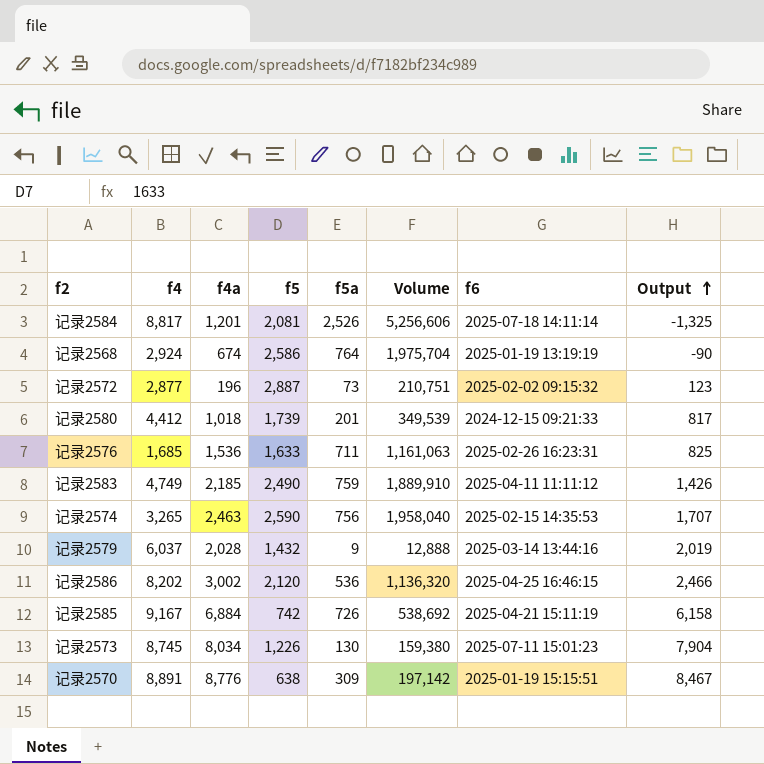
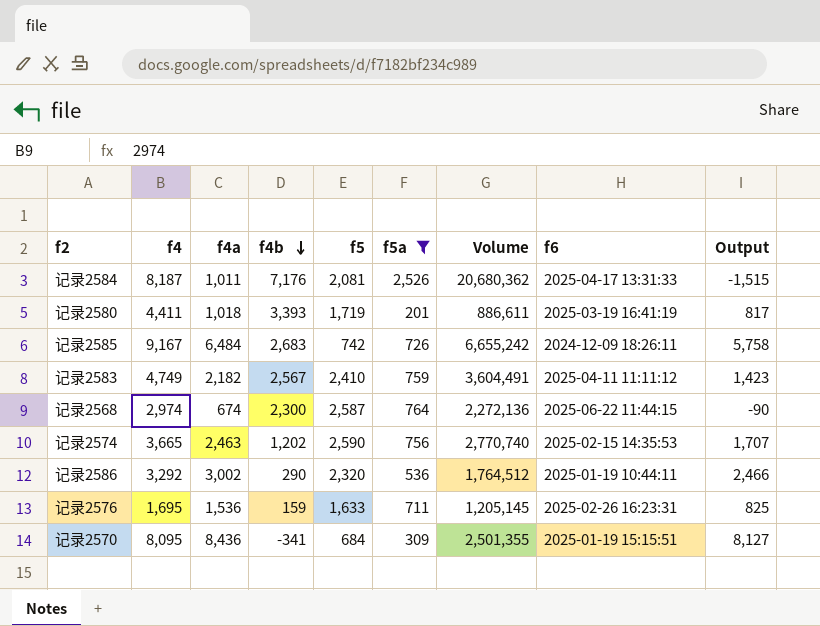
filter: none -> f5a >= 201
row order: Output ascending -> f4b descending
column f4b | formula: none -> [f4] - [f4a]
column Volume | formula: [f5] * [f5a] -> [f4] * [f5a]
记录2584 | f4: 8,817 -> 8,187
记录2584 | f4a: 1,201 -> 1,011
记录2584 | f6: 2025-07-18 14:11:14 -> 2025-04-17 13:31:33
记录2584 | Output: -1,325 -> -1,515
记录2580 | f4: 4,412 -> 4,411
记录2580 | f5: 1,739 -> 1,719
记录2580 | f6: 2024-12-15 09:21:33 -> 2025-03-19 16:41:19
记录2585 | f4a: 6,884 -> 6,484
记录2585 | f6: 2025-04-21 15:11:19 -> 2024-12-09 18:26:11
记录2585 | Output: 6,158 -> 5,758
记录2583 | f4a: 2,185 -> 2,182
记录2583 | f5: 2,490 -> 2,410
记录2583 | Output: 1,426 -> 1,423
记录2568 | f4: 2,924 -> 2,974
记录2568 | f5: 2,586 -> 2,587
记录2568 | f6: 2025-01-19 13:19:19 -> 2025-06-22 11:44:15
记录2574 | f4: 3,265 -> 3,665
记录2586 | f4: 8,202 -> 3,292
记录2586 | f5: 2,120 -> 2,320
记录2586 | f6: 2025-04-25 16:46:15 -> 2025-01-19 10:44:11
记录2576 | f4: 1,685 -> 1,695
记录2570 | f4: 8,891 -> 8,095
记录2570 | f4a: 8,776 -> 8,436
记录2570 | f5: 638 -> 684
记录2570 | Output: 8,467 -> 8,127

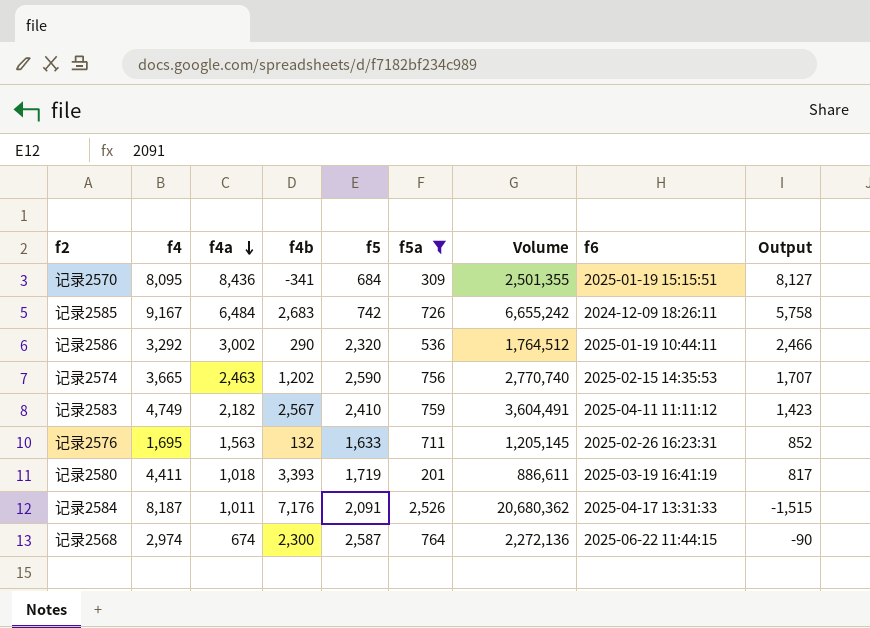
row order: f4b descending -> f4a descending
记录2576 | f4a: 1,536 -> 1,563
记录2576 | f4b: 159 -> 132
记录2576 | Output: 825 -> 852
记录2584 | f5: 2,081 -> 2,091

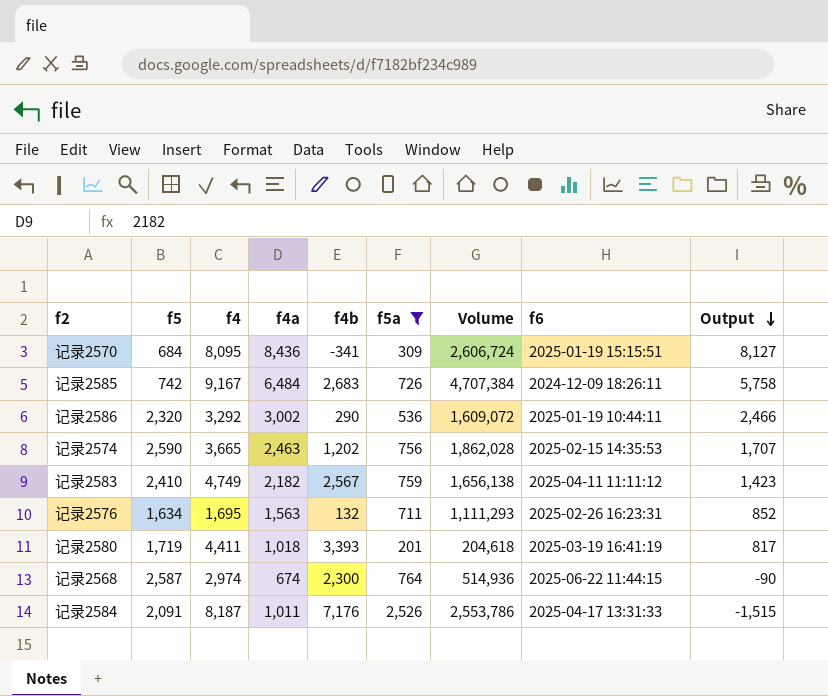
row order: f4a descending -> Output descending
column f5 | position: 5 -> 2
column Volume | formula: [f4] * [f5a] -> [f4a] * [f5a]
记录2576 | f5: 1,633 -> 1,634

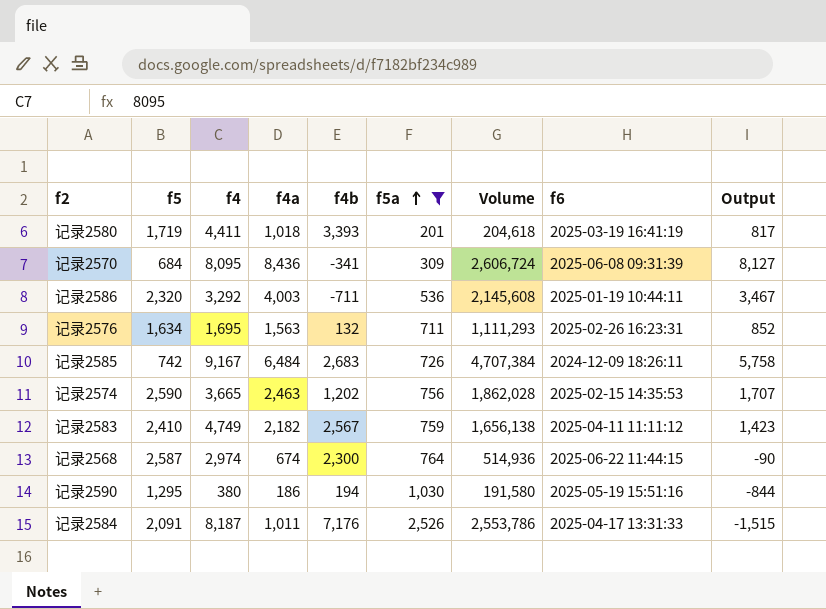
row order: Output descending -> f5a ascending
记录2570 | f6: 2025-01-19 15:15:51 -> 2025-06-08 09:31:39
记录2586 | f4a: 3,002 -> 4,003
记录2586 | f4b: 290 -> -711
记录2586 | Volume: 1,609,072 -> 2,145,608
记录2586 | Output: 2,466 -> 3,467
row 记录2590: none -> 1,295 | 380 | 186 | 194 | 1,030 | 191,580 | 2025-05-19 15:51:16 | -844

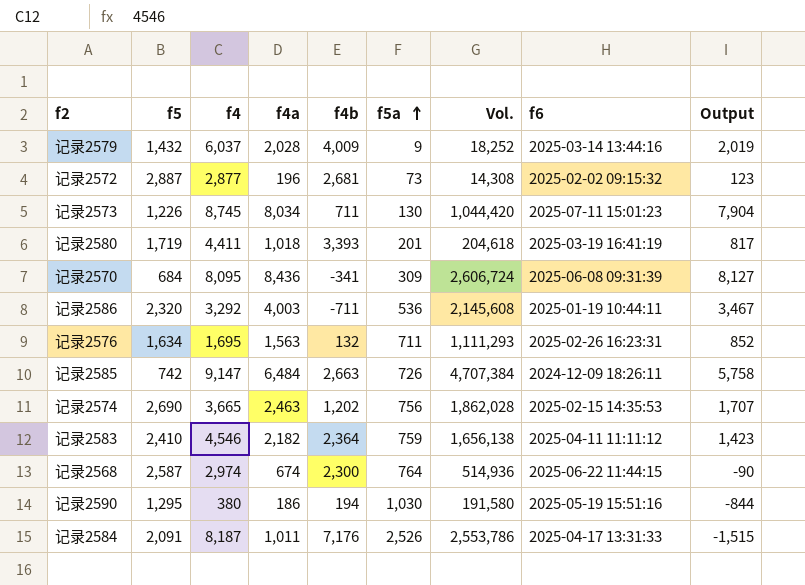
filter: f5a >= 201 -> none
column name: Volume -> Vol.
记录2585 | f4: 9,167 -> 9,147
记录2585 | f4b: 2,683 -> 2,663
记录2574 | f5: 2,590 -> 2,690
记录2583 | f4: 4,749 -> 4,546
记录2583 | f4b: 2,567 -> 2,364

